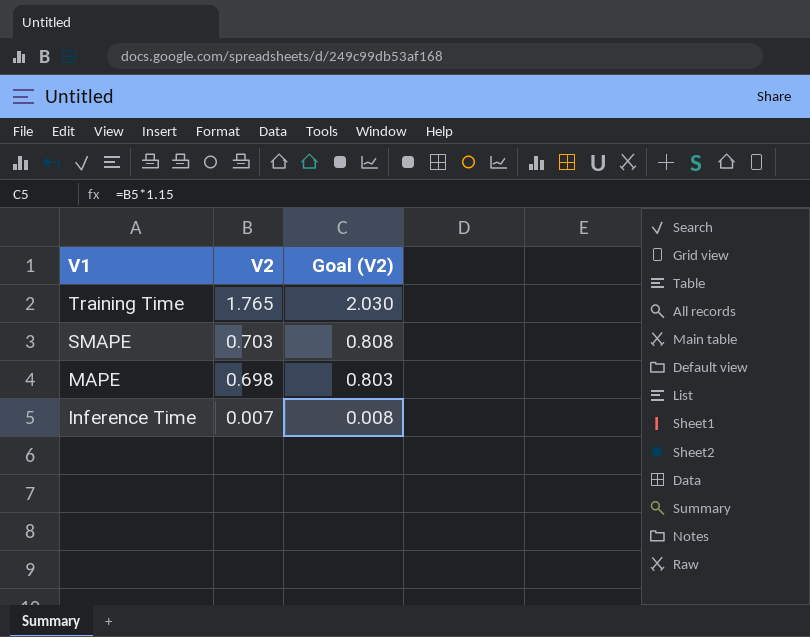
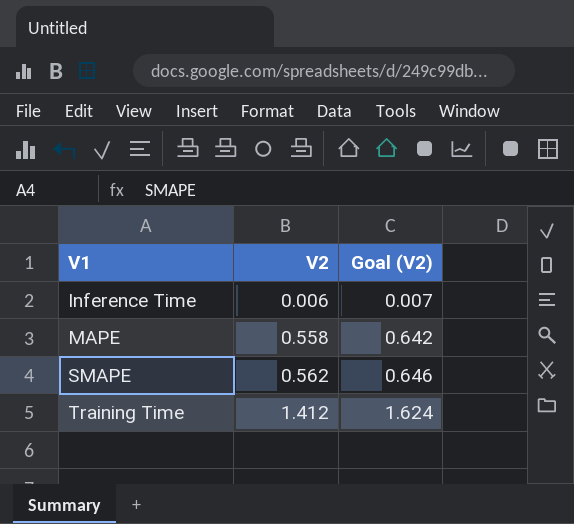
row order: V1 descending -> V1 ascending
Inference Time | V2: 0.007 -> 0.006
Inference Time | Goal (V2): 0.008 -> 0.007
MAPE | V2: 0.698 -> 0.558
MAPE | Goal (V2): 0.803 -> 0.642
SMAPE | V2: 0.703 -> 0.562
SMAPE | Goal (V2): 0.808 -> 0.646
Training Time | V2: 1.765 -> 1.412
Training Time | Goal (V2): 2.030 -> 1.624

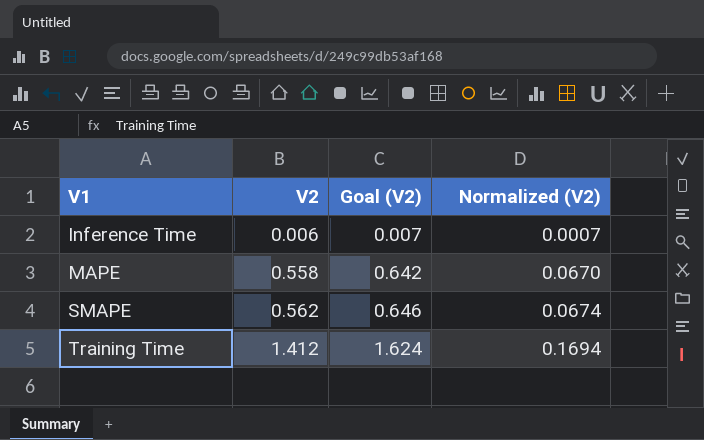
column Normalized (V2) | formula: none -> [V2] * 0.12

